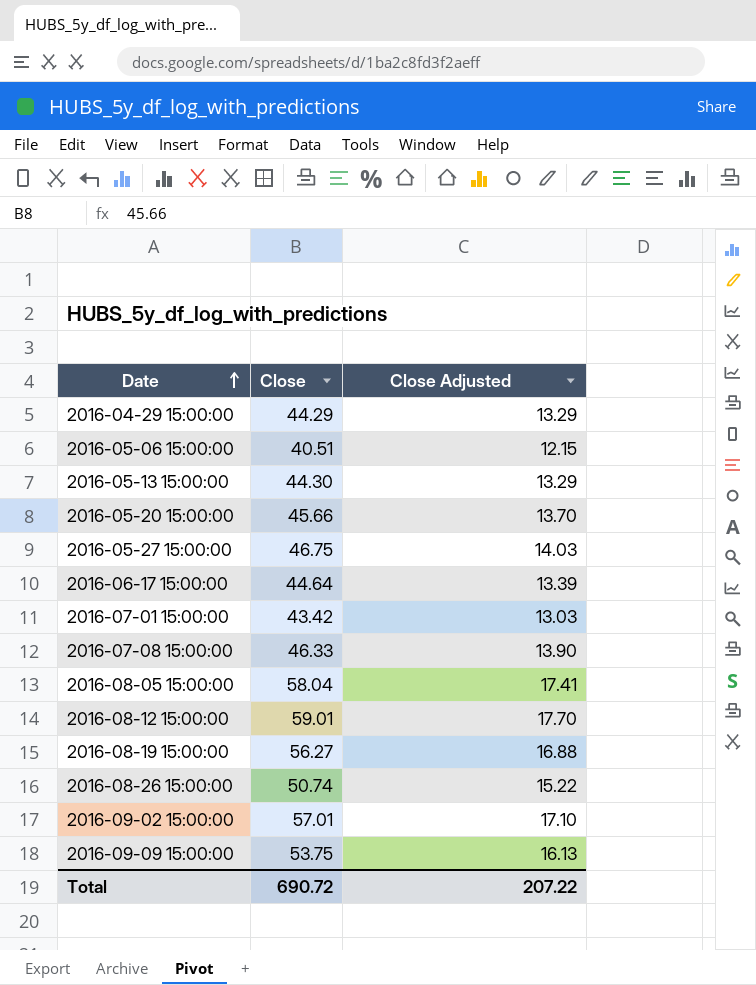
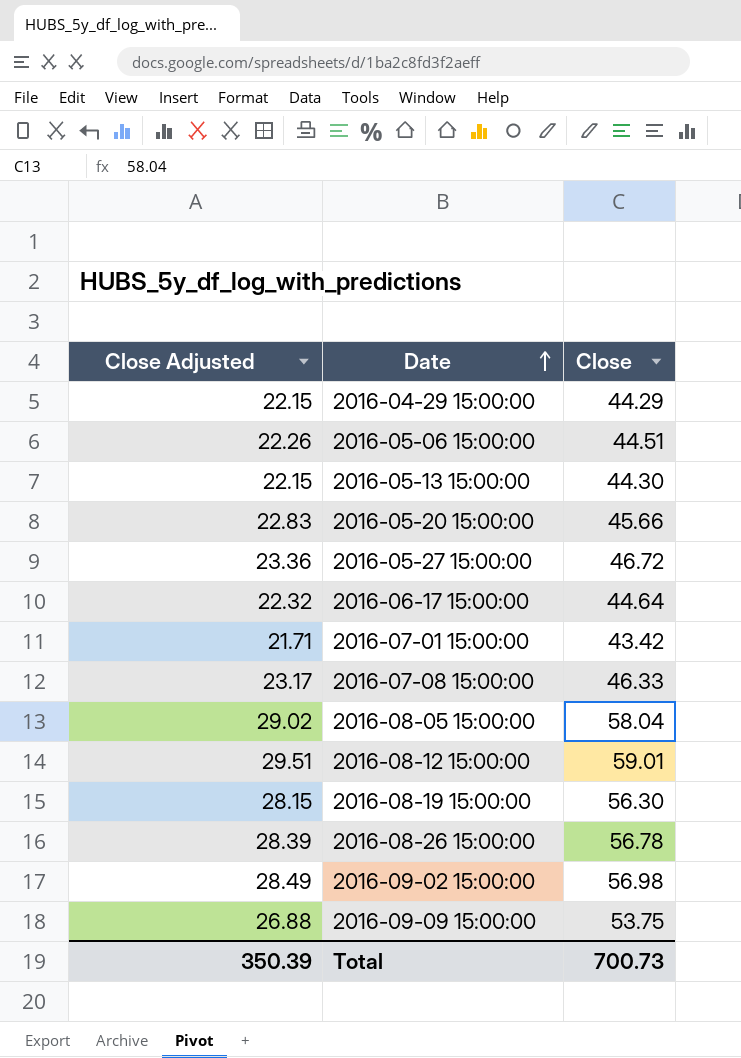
column Close Adjusted | formula: [Close] * 0.3 -> [Close] * 0.5
column Close Adjusted | position: 3 -> 1
2016-05-06 15:00:00 | Close: 40.51 -> 44.51
2016-05-27 15:00:00 | Close: 46.75 -> 46.72
2016-08-19 15:00:00 | Close: 56.27 -> 56.30
2016-08-26 15:00:00 | Close: 50.74 -> 56.78
2016-09-02 15:00:00 | Close: 57.01 -> 56.98
Total | Close Adjusted: 207.22 -> 350.39
Total | Close: 690.72 -> 700.73

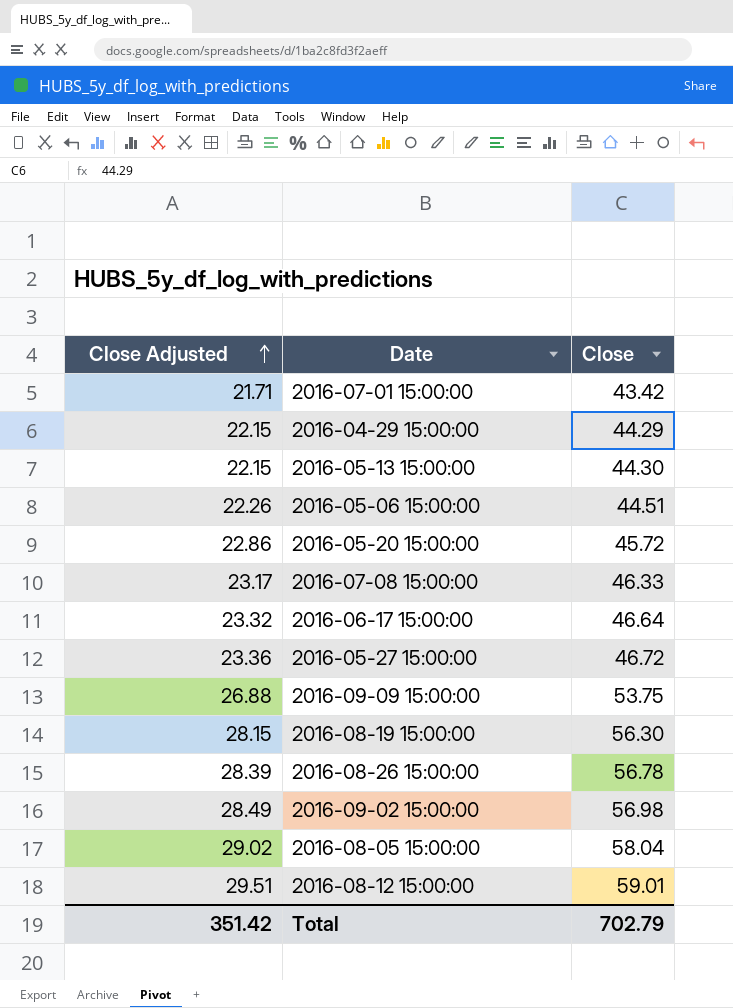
row order: Date ascending -> Close Adjusted ascending
2016-05-20 15:00:00 | Close Adjusted: 22.83 -> 22.86
2016-05-20 15:00:00 | Close: 45.66 -> 45.72
2016-06-17 15:00:00 | Close Adjusted: 22.32 -> 23.32
2016-06-17 15:00:00 | Close: 44.64 -> 46.64
Total | Close Adjusted: 350.39 -> 351.42
Total | Close: 700.73 -> 702.79

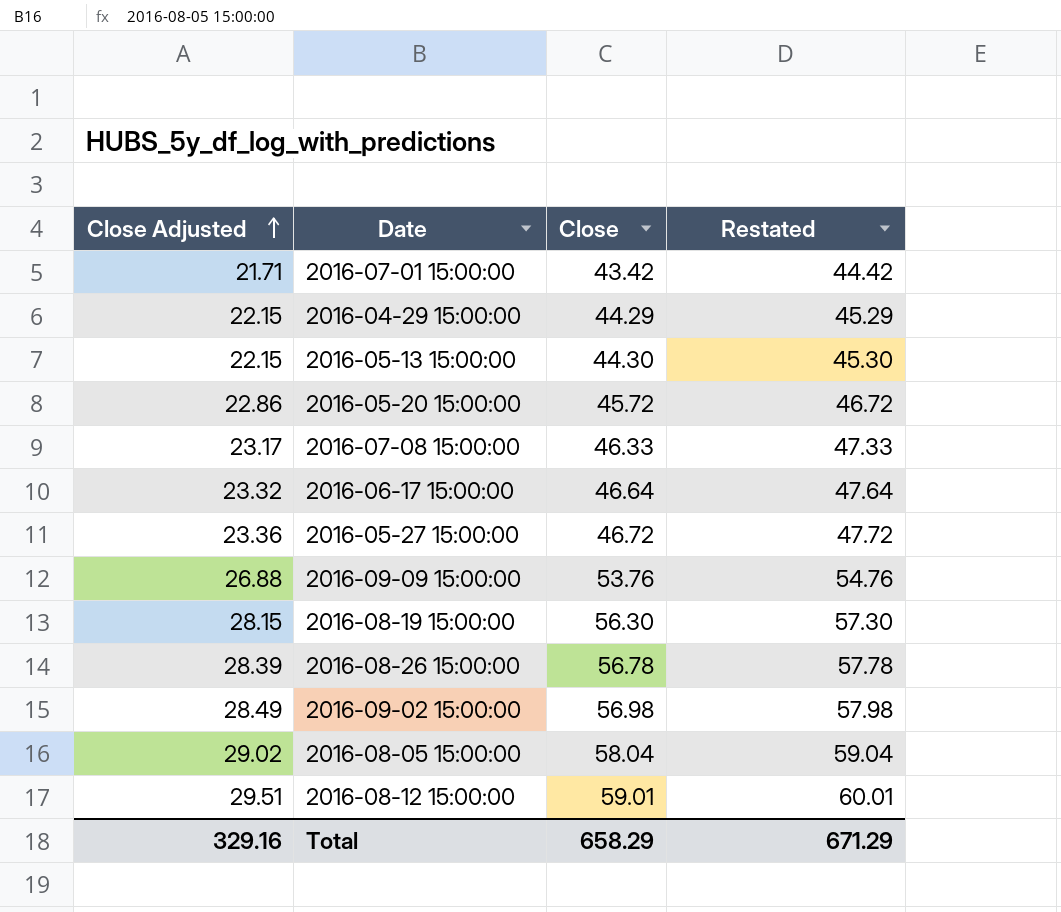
column Restated | formula: none -> [Close] + 1
row 2016-05-06 15:00:00: 22.26 | 44.51 -> none
2016-09-09 15:00:00 | Close: 53.75 -> 53.76
Total | Close Adjusted: 351.42 -> 329.16
Total | Close: 702.79 -> 658.29

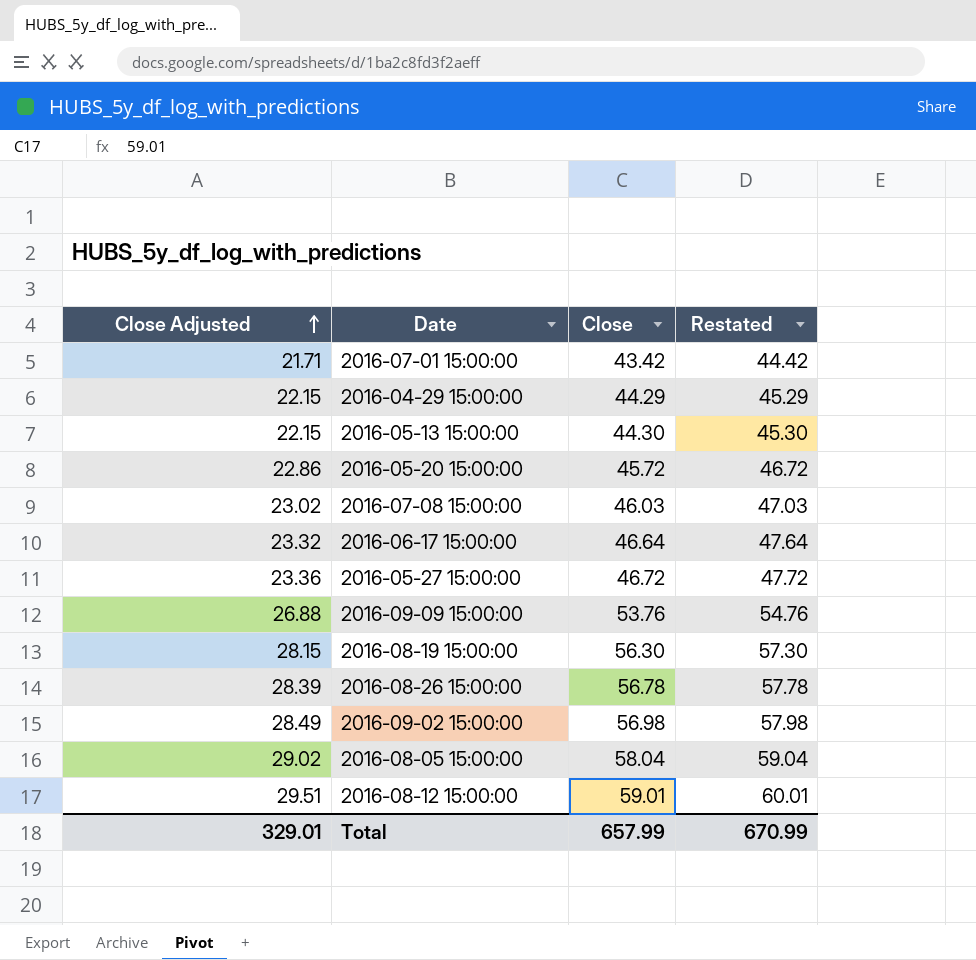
2016-07-08 15:00:00 | Close Adjusted: 23.17 -> 23.02
2016-07-08 15:00:00 | Close: 46.33 -> 46.03
2016-07-08 15:00:00 | Restated: 47.33 -> 47.03
Total | Close Adjusted: 329.16 -> 329.01
Total | Close: 658.29 -> 657.99
Total | Restated: 671.29 -> 670.99

